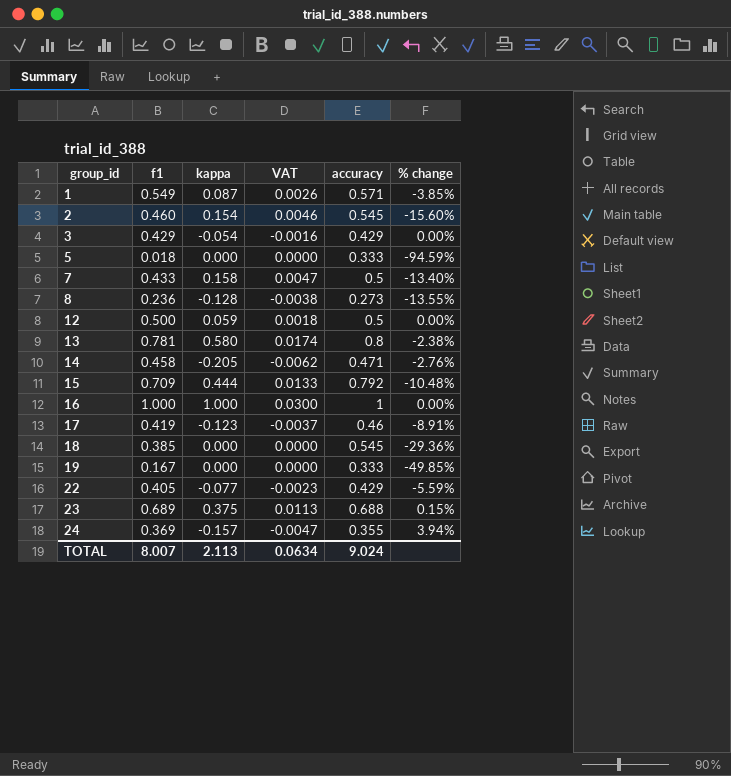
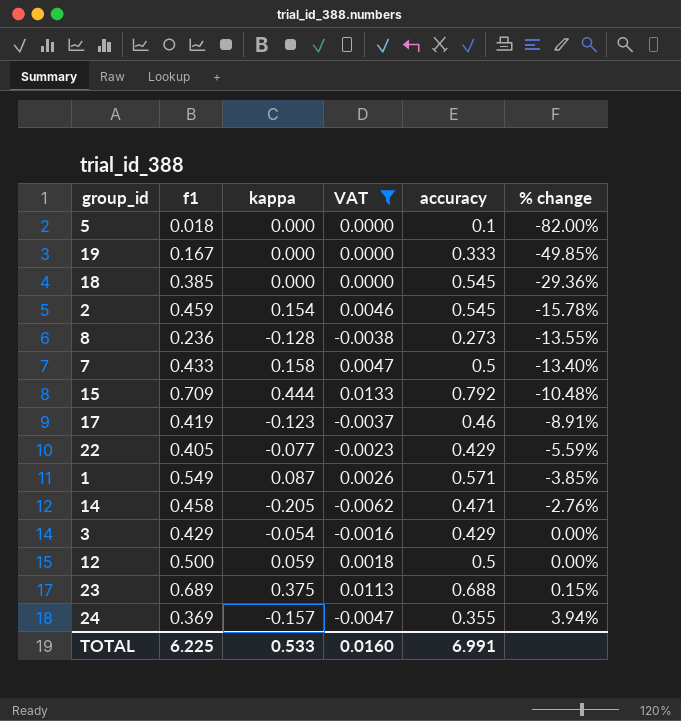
filter: none -> VAT <= 0.0133
row order: group_id ascending -> % change ascending
5 | accuracy: 0.333 -> 0.1
5 | % change: -94.59% -> -82.00%
2 | f1: 0.460 -> 0.459
2 | % change: -15.60% -> -15.78%
TOTAL | f1: 8.007 -> 6.225
TOTAL | kappa: 2.113 -> 0.533
TOTAL | VAT: 0.0634 -> 0.0160
TOTAL | accuracy: 9.024 -> 6.991

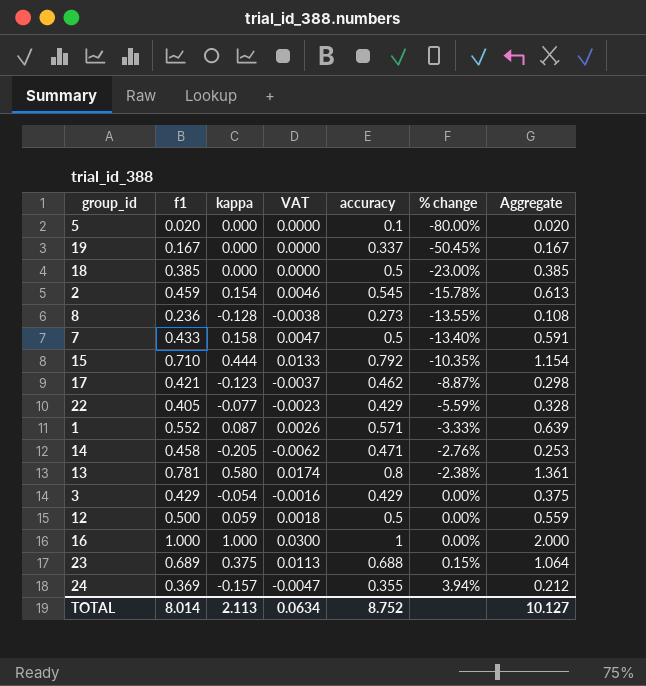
filter: VAT <= 0.0133 -> none
column Aggregate | formula: none -> [f1] + [kappa]
5 | f1: 0.018 -> 0.020
5 | % change: -82.00% -> -80.00%
19 | accuracy: 0.333 -> 0.337
19 | % change: -49.85% -> -50.45%
18 | accuracy: 0.545 -> 0.5
18 | % change: -29.36% -> -23.00%
15 | f1: 0.709 -> 0.710
15 | % change: -10.48% -> -10.35%
17 | f1: 0.419 -> 0.421
17 | accuracy: 0.46 -> 0.462
17 | % change: -8.91% -> -8.87%
1 | f1: 0.549 -> 0.552
1 | % change: -3.85% -> -3.33%
TOTAL | f1: 6.225 -> 8.014
TOTAL | kappa: 0.533 -> 2.113
TOTAL | VAT: 0.0160 -> 0.0634
TOTAL | accuracy: 6.991 -> 8.752

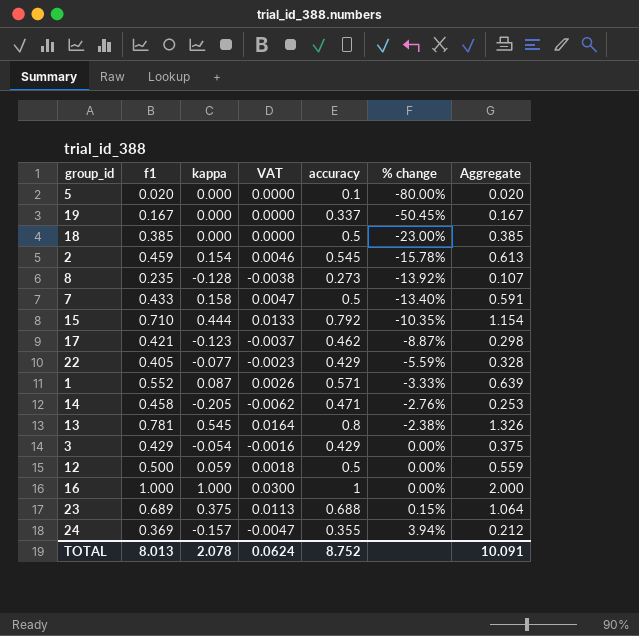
8 | f1: 0.236 -> 0.235
8 | % change: -13.55% -> -13.92%
8 | Aggregate: 0.108 -> 0.107
13 | kappa: 0.580 -> 0.545
13 | VAT: 0.0174 -> 0.0164
13 | Aggregate: 1.361 -> 1.326
TOTAL | f1: 8.014 -> 8.013
TOTAL | kappa: 2.113 -> 2.078
TOTAL | VAT: 0.0634 -> 0.0624
TOTAL | Aggregate: 10.127 -> 10.091

